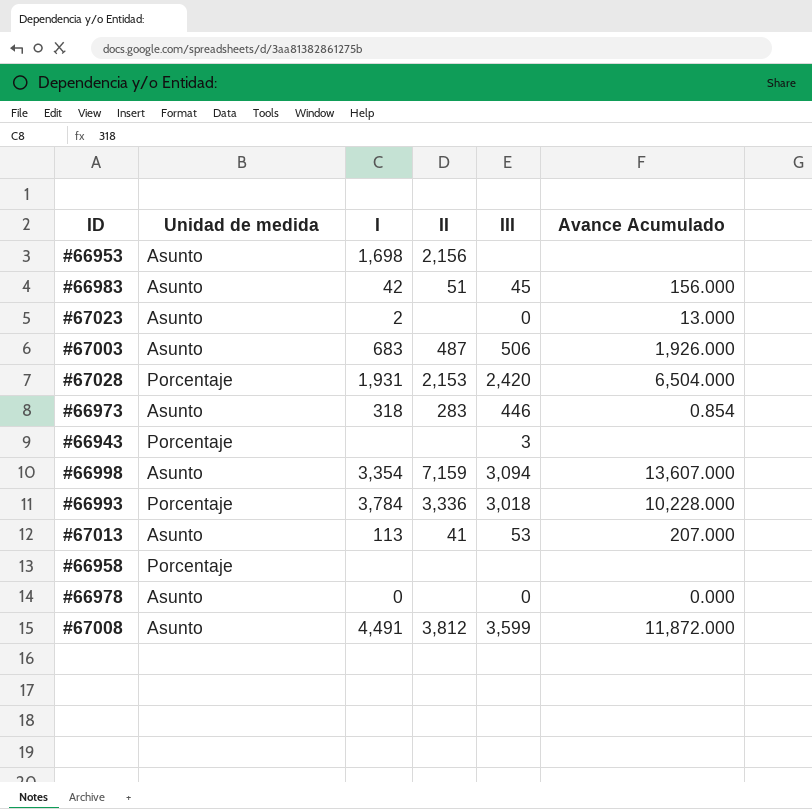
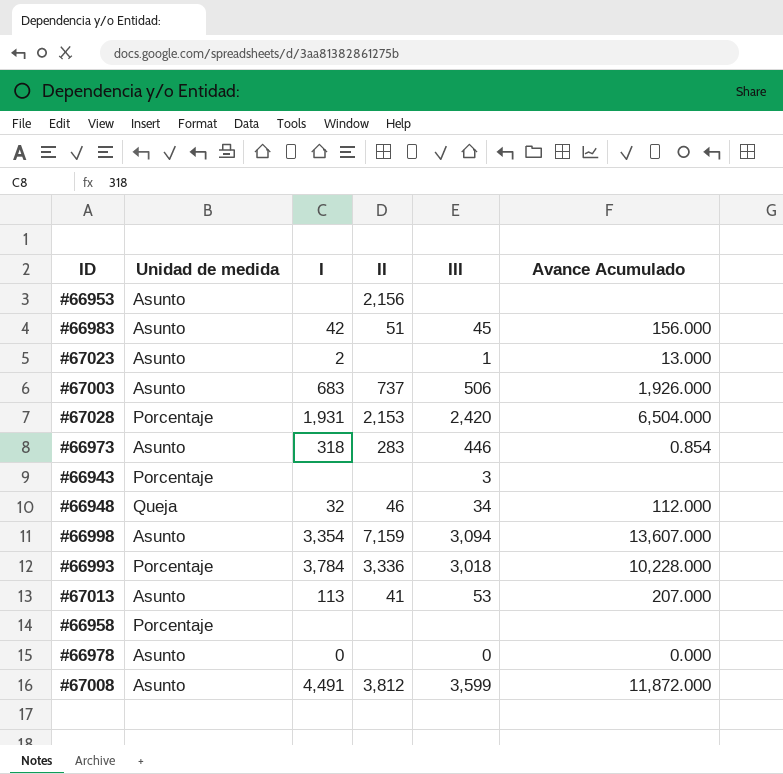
#66953 | I: 1,698 -> none
#67023 | III: 0 -> 1
#67003 | II: 487 -> 737
row #66948: none -> Queja | 32 | 46 | 34 | 112.000

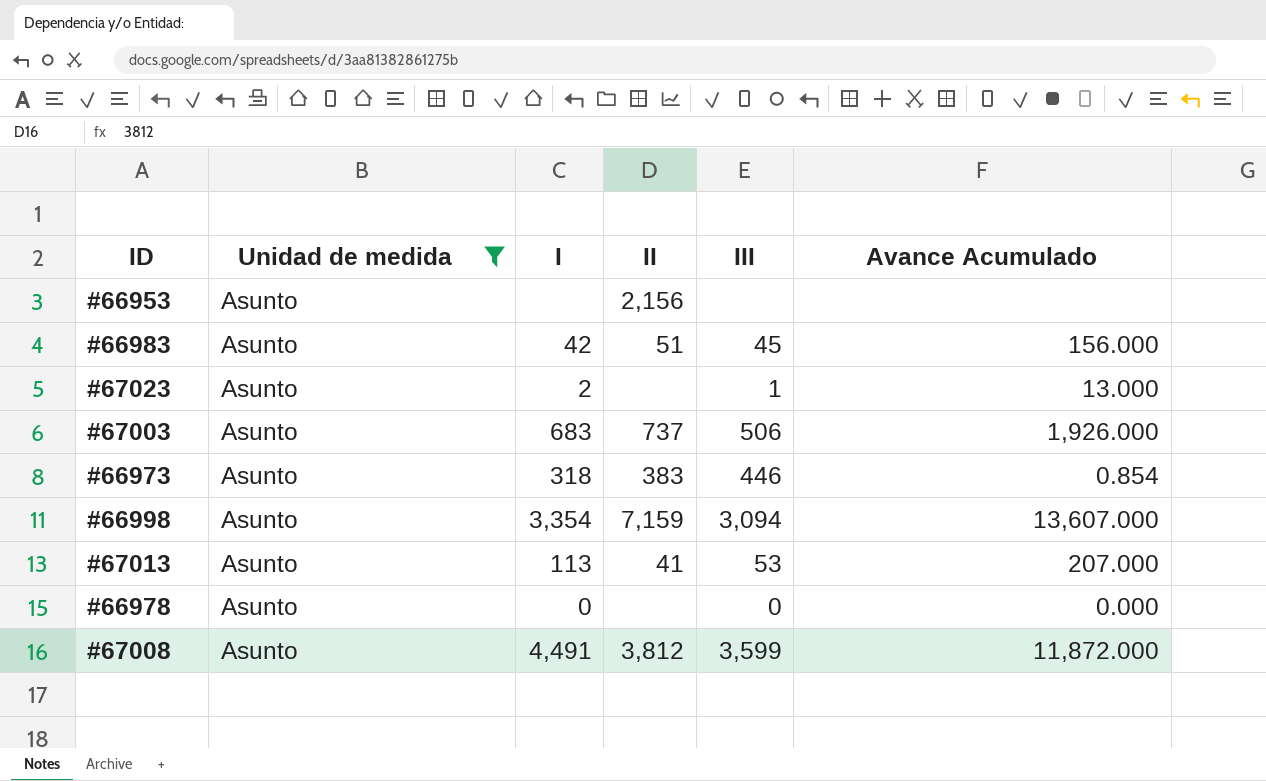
filter: none -> Unidad de medida = Asunto
#66973 | II: 283 -> 383

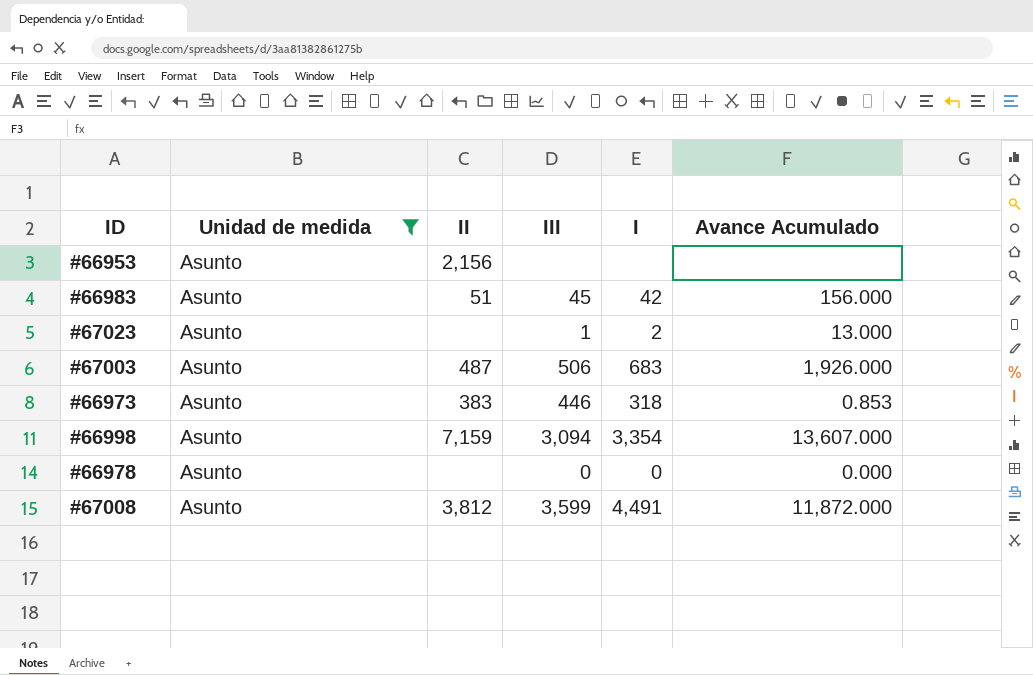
column I | position: 3 -> 5
row #67013: Asunto | 113 | 41 | 53 | 207.000 -> none
#67003 | II: 737 -> 487
#66973 | Avance Acumulado: 0.854 -> 0.853

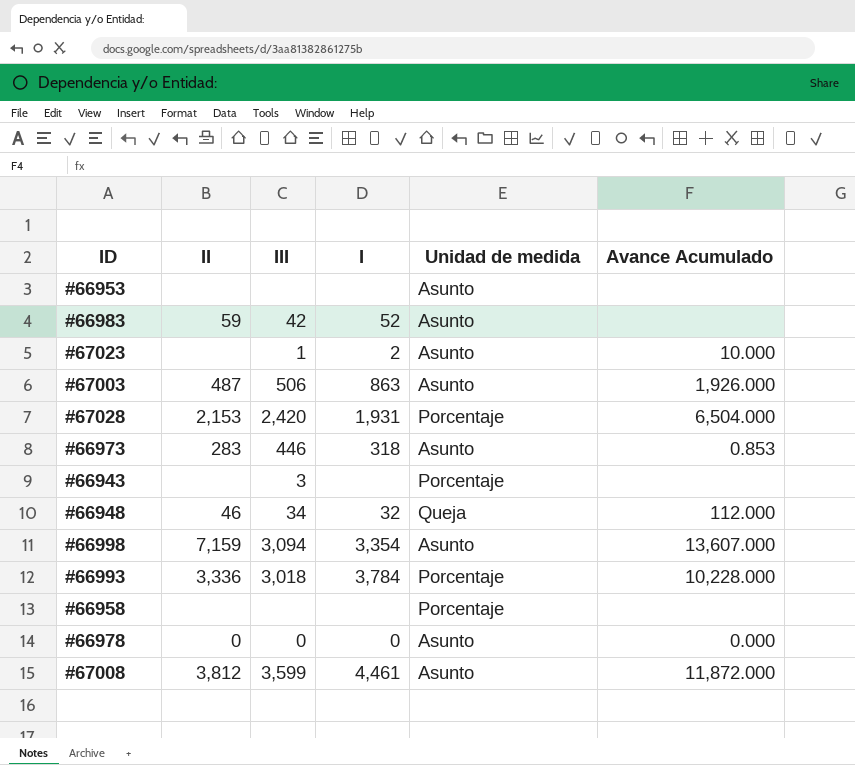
filter: Unidad de medida = Asunto -> none
column Unidad de medida | position: 2 -> 5
#66953 | II: 2,156 -> none
#66983 | II: 51 -> 59
#66983 | III: 45 -> 42
#66983 | I: 42 -> 52
#66983 | Avance Acumulado: 156.000 -> none
#67023 | Avance Acumulado: 13.000 -> 10.000
#67003 | I: 683 -> 863
#66973 | II: 383 -> 283
#66978 | II: none -> 0
#67008 | I: 4,491 -> 4,461

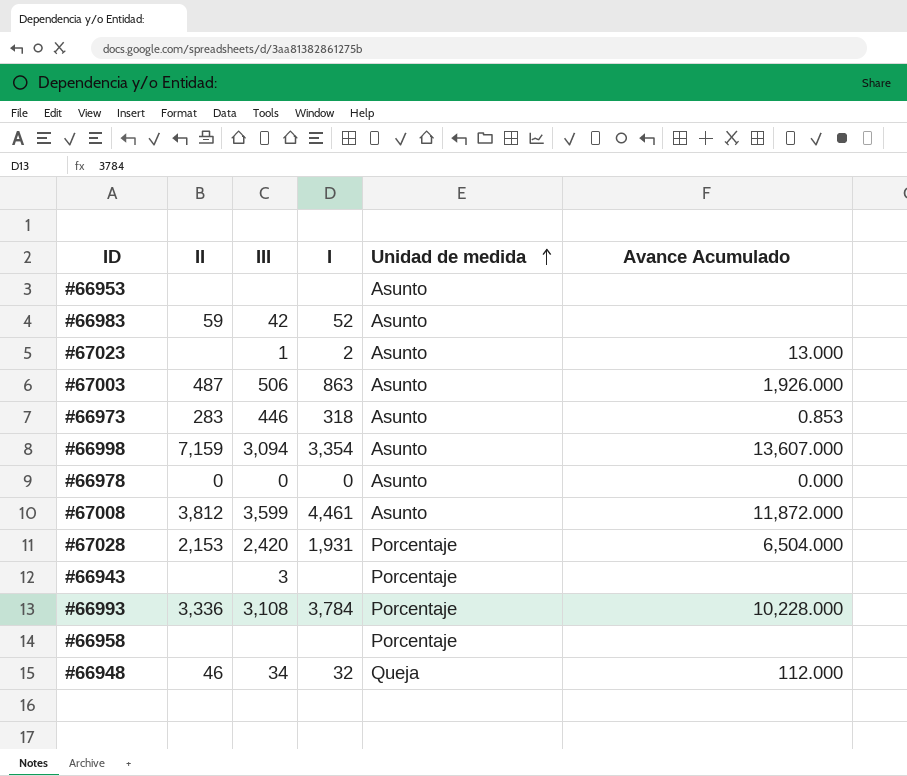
row order: none -> Unidad de medida ascending
#67023 | Avance Acumulado: 10.000 -> 13.000
#66993 | III: 3,018 -> 3,108

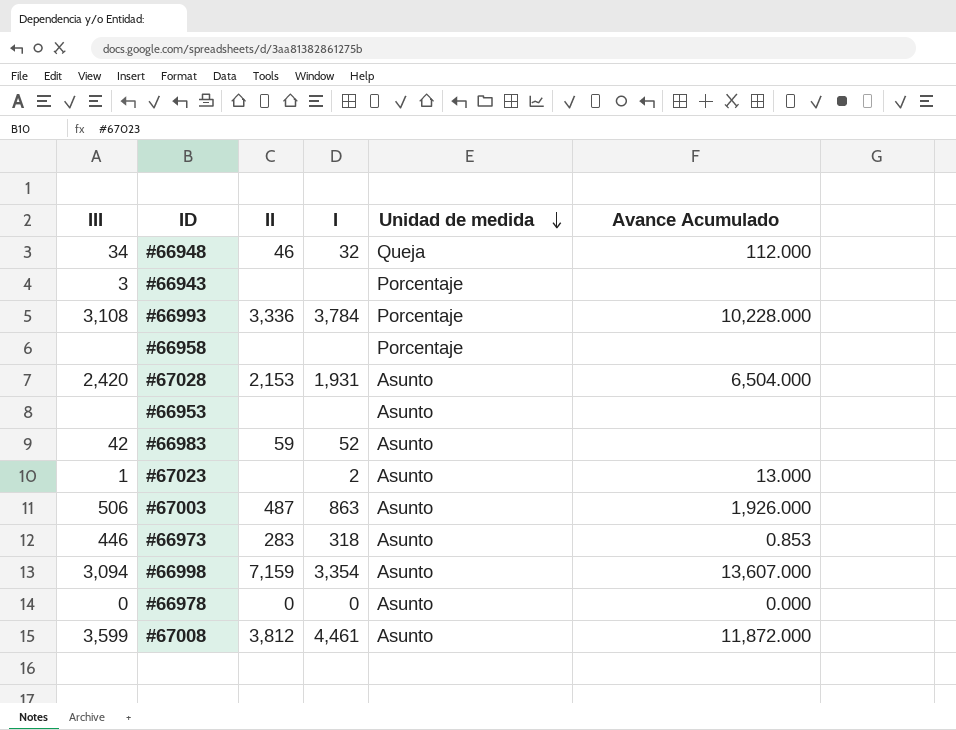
row order: Unidad de medida ascending -> Unidad de medida descending
column III | position: 3 -> 1
#67028 | Unidad de medida: Porcentaje -> Asunto

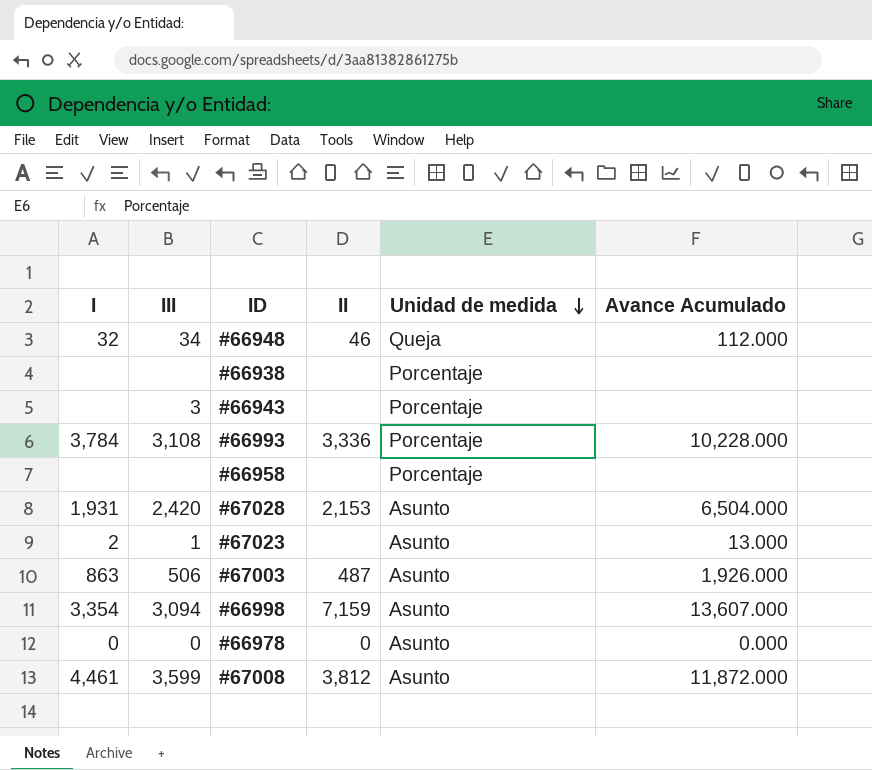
column I | position: 4 -> 1
row #66953: none | none | none | Asunto | none -> none
row #66983: 42 | 59 | 52 | Asunto | none -> none
row #66973: 446 | 283 | 318 | Asunto | 0.853 -> none
row #66938: none -> none | none | none | Porcentaje | none

